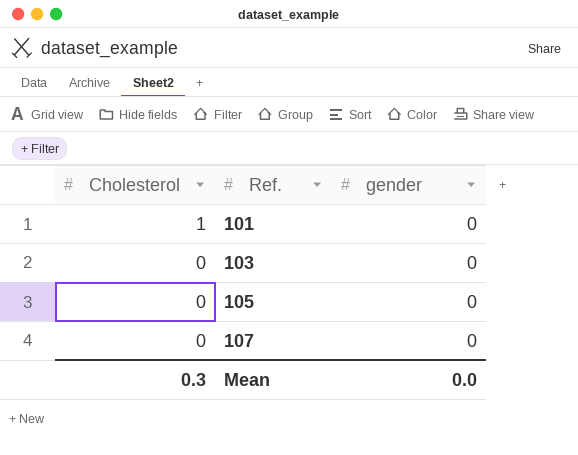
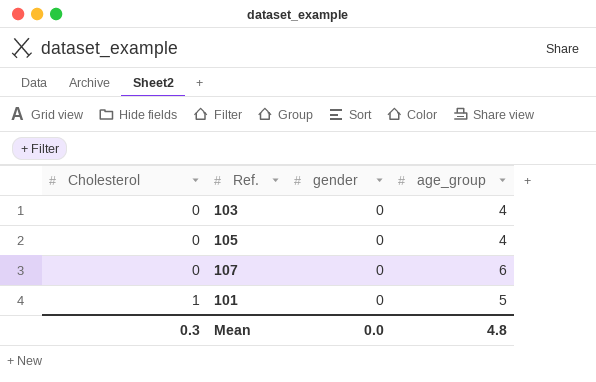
row order: Cholesterol descending -> Cholesterol ascending
column age_group | position: none -> 4

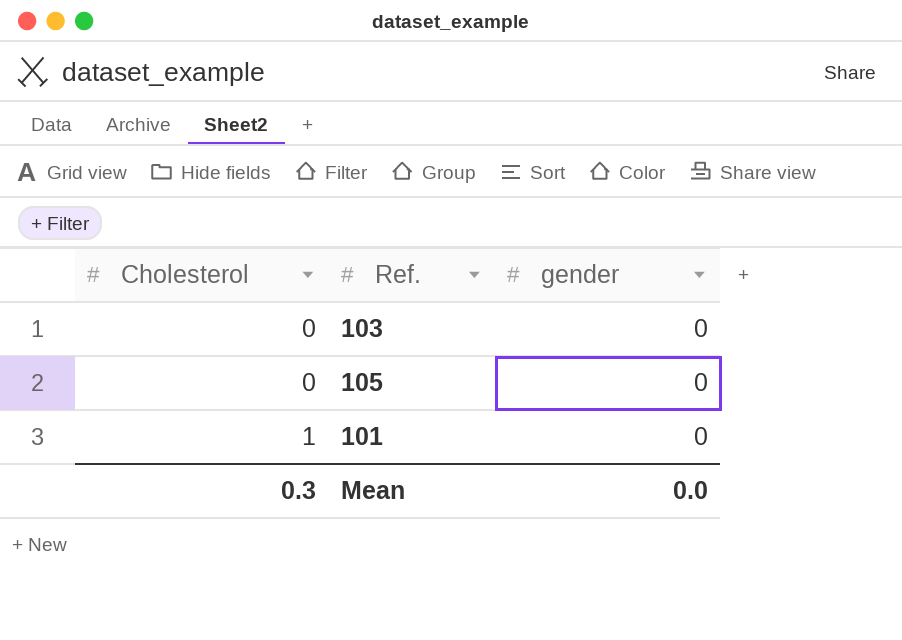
column age_group | position: 4 -> none
row 107: 0 | 0 | 6 -> none

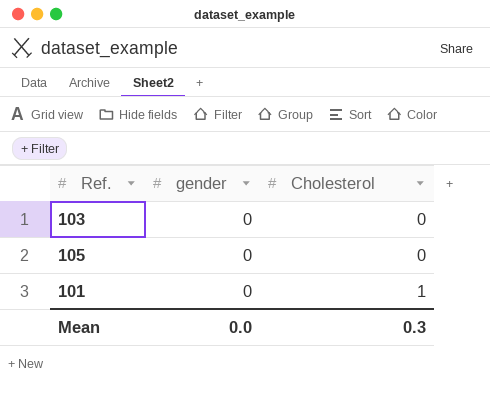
column Cholesterol | position: 1 -> 3

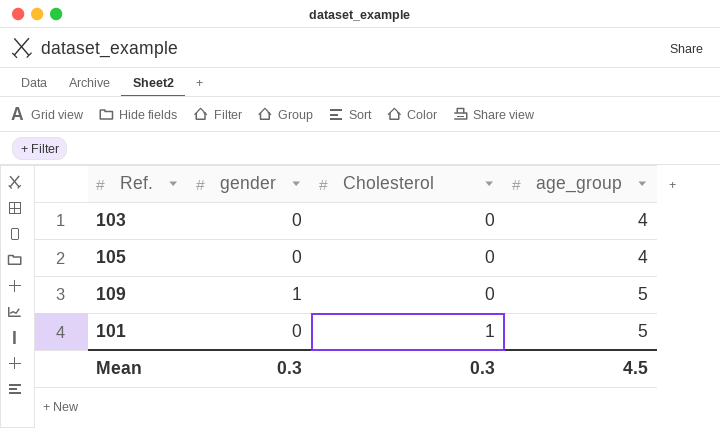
column age_group | position: none -> 4
row 109: none -> 1 | 0 | 5
Mean | gender: 0.0 -> 0.3

